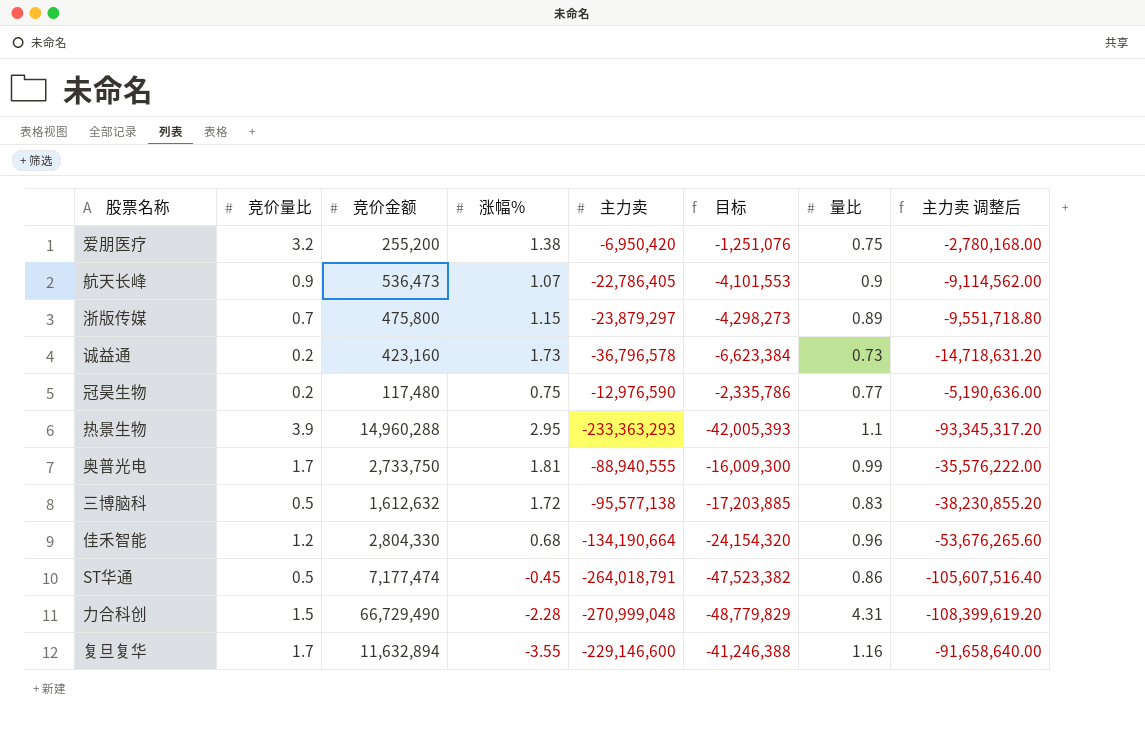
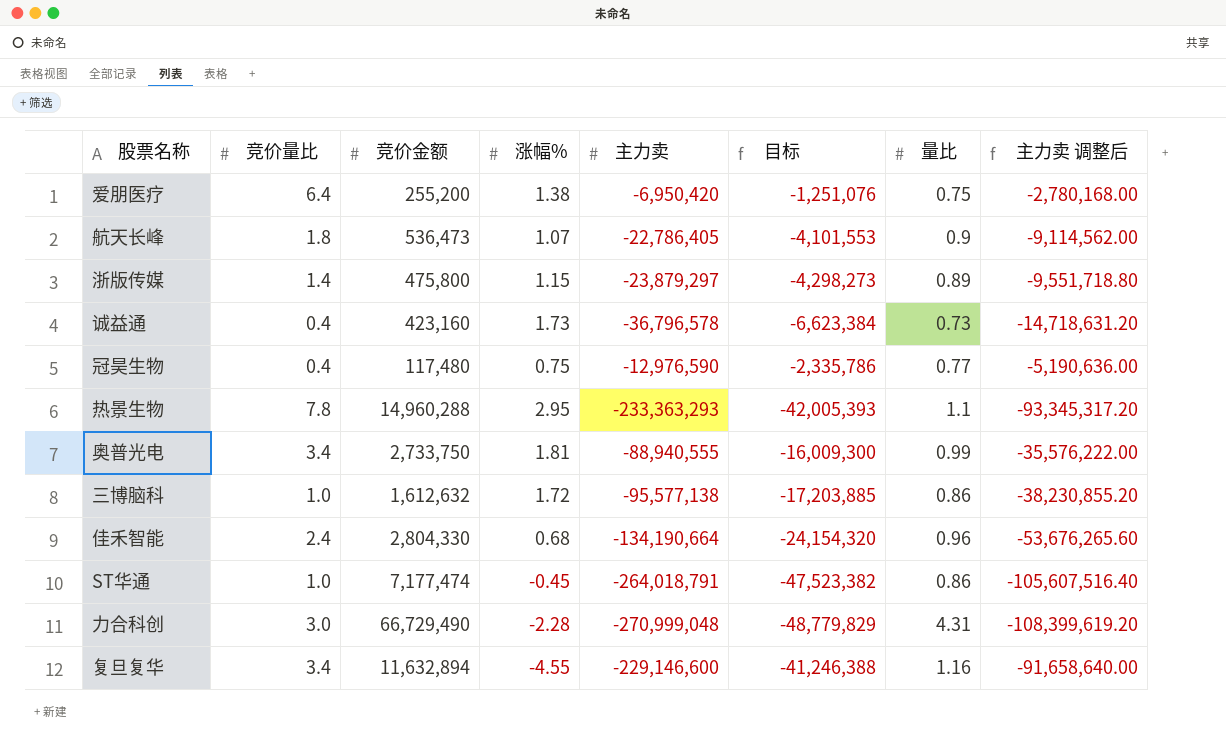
爱朋医疗 | 竞价量比: 3.2 -> 6.4
航天长峰 | 竞价量比: 0.9 -> 1.8
浙版传媒 | 竞价量比: 0.7 -> 1.4
诚益通 | 竞价量比: 0.2 -> 0.4
冠昊生物 | 竞价量比: 0.2 -> 0.4
热景生物 | 竞价量比: 3.9 -> 7.8
奥普光电 | 竞价量比: 1.7 -> 3.4
三博脑科 | 竞价量比: 0.5 -> 1.0
三博脑科 | 量比: 0.83 -> 0.86
佳禾智能 | 竞价量比: 1.2 -> 2.4
ST华通 | 竞价量比: 0.5 -> 1.0
力合科创 | 竞价量比: 1.5 -> 3.0
复旦复华 | 竞价量比: 1.7 -> 3.4
复旦复华 | 涨幅%: -3.55 -> -4.55

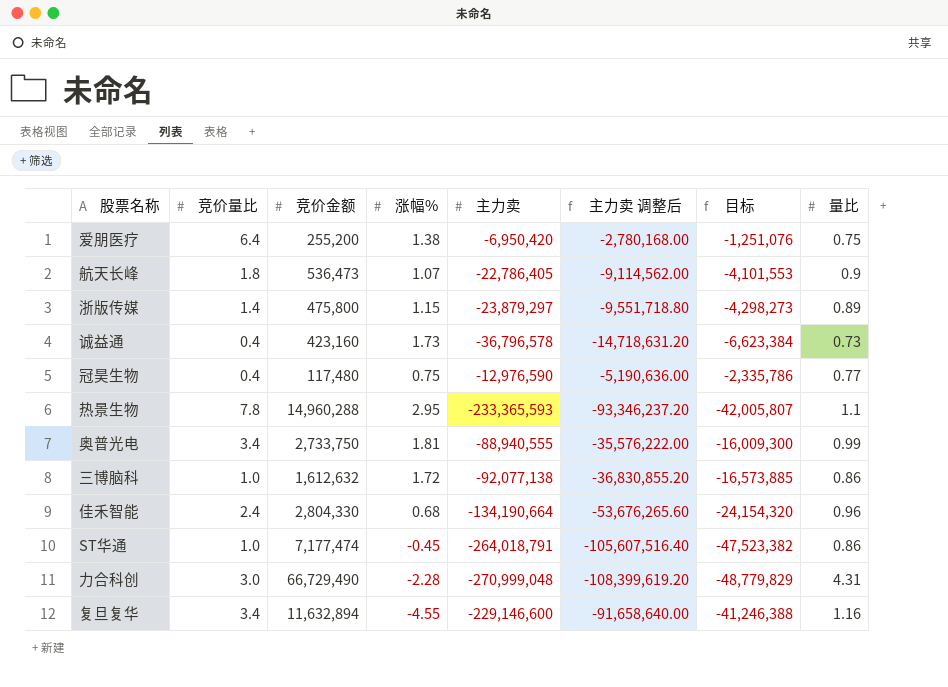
column 主力卖 调整后 | position: 8 -> 6
热景生物 | 主力卖: -233,363,293 -> -233,365,593
热景生物 | 主力卖 调整后: -93,345,317.20 -> -93,346,237.20
热景生物 | 目标: -42,005,393 -> -42,005,807
三博脑科 | 主力卖: -95,577,138 -> -92,077,138
三博脑科 | 主力卖 调整后: -38,230,855.20 -> -36,830,855.20
三博脑科 | 目标: -17,203,885 -> -16,573,885

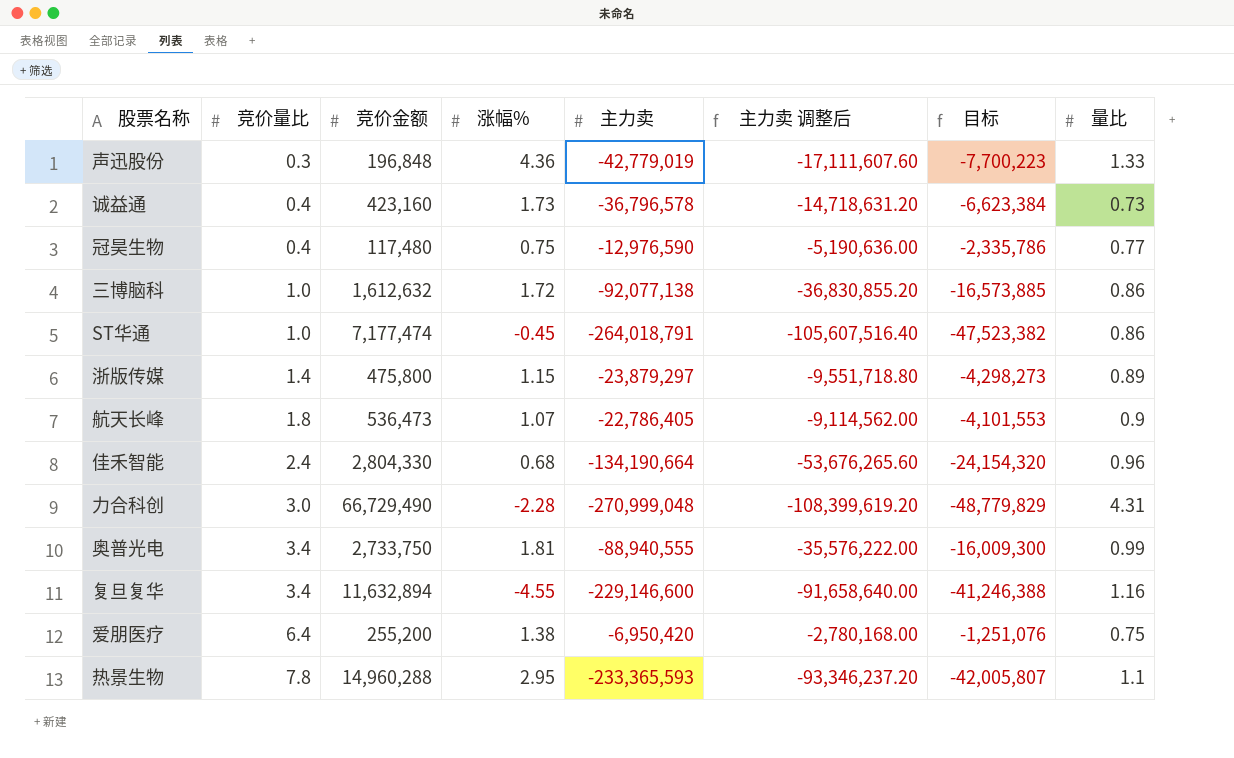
row order: none -> 竞价量比 ascending
row 声迅股份: none -> 0.3 | 196,848 | 4.36 | -42,779,019 | -17,111,607.60 | -7,700,223 | 1.33

